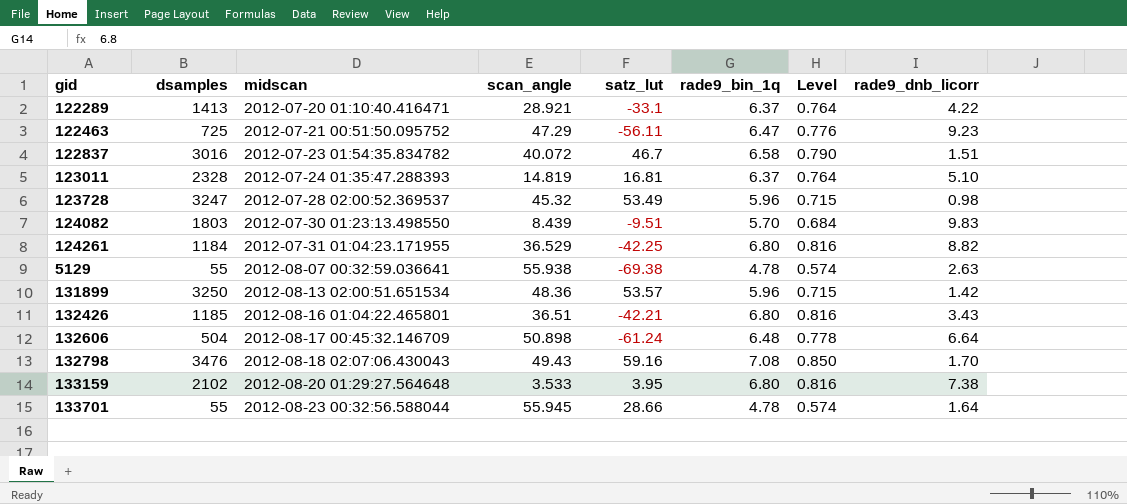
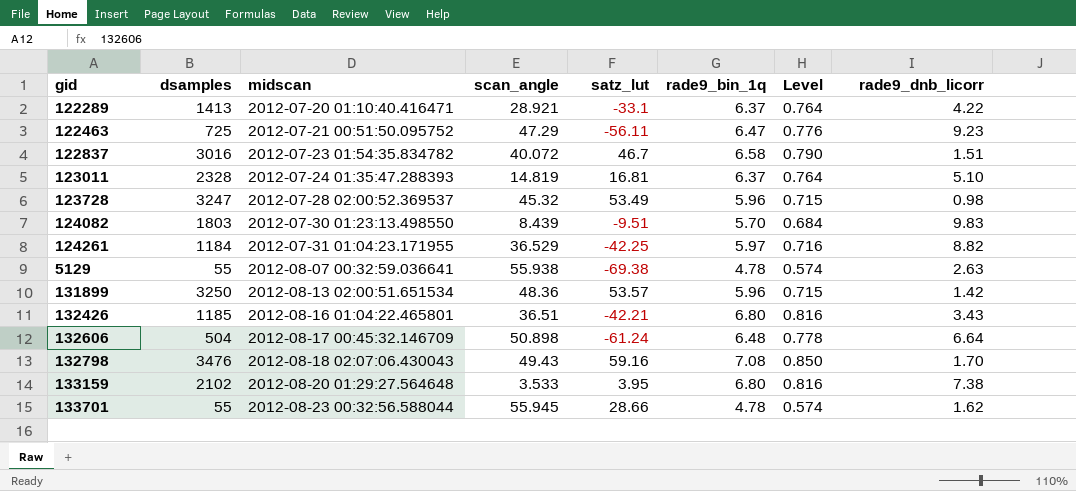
124261 | rade9_bin_1q: 6.80 -> 5.97
124261 | Level: 0.816 -> 0.716
133701 | rade9_dnb_licorr: 1.64 -> 1.62

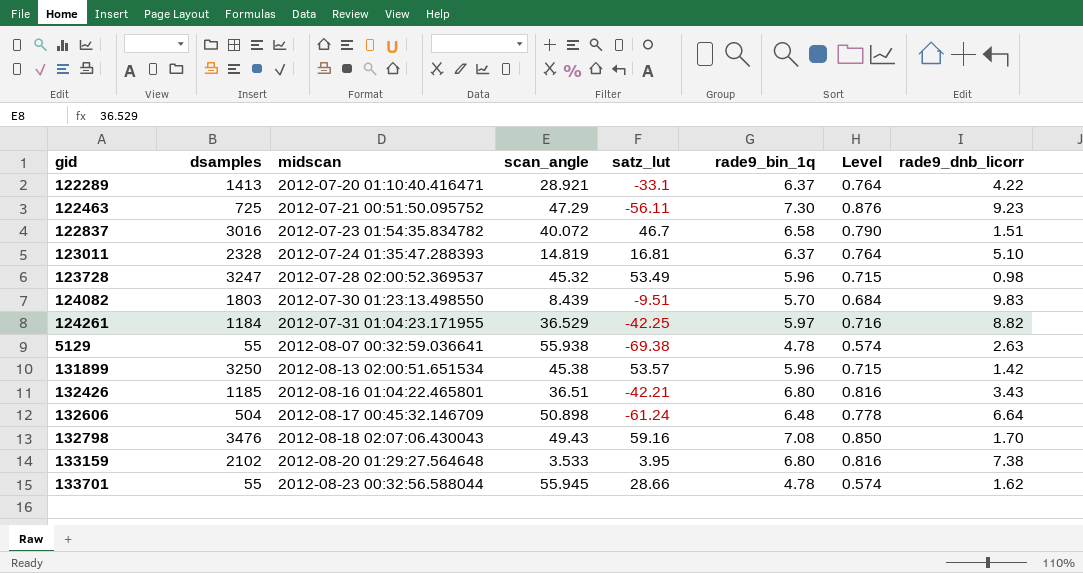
122463 | rade9_bin_1q: 6.47 -> 7.30
122463 | Level: 0.776 -> 0.876
131899 | scan_angle: 48.36 -> 45.38

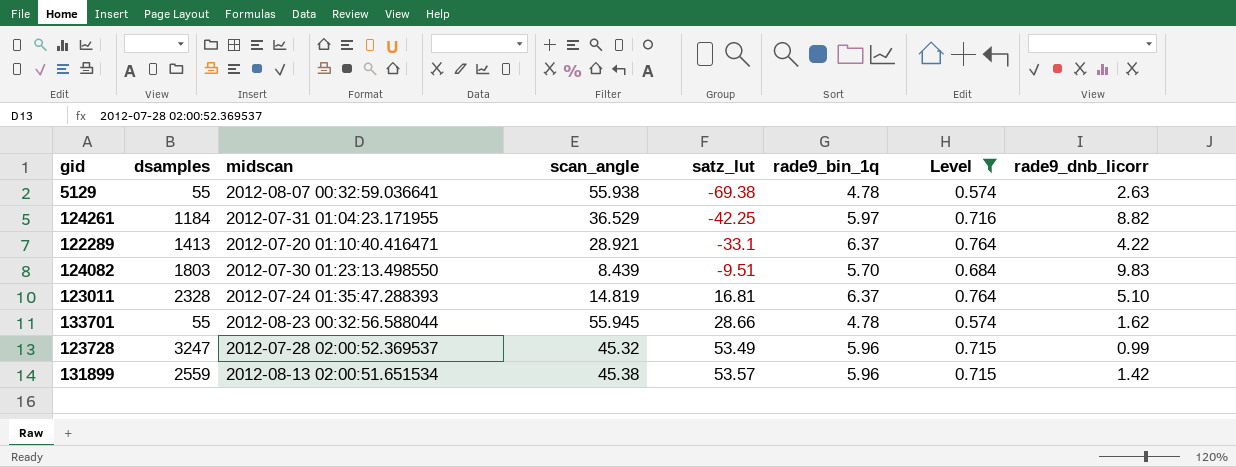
filter: none -> Level <= 0.764
row order: midscan ascending -> satz_lut ascending
123728 | rade9_dnb_licorr: 0.98 -> 0.99
131899 | dsamples: 3250 -> 2559

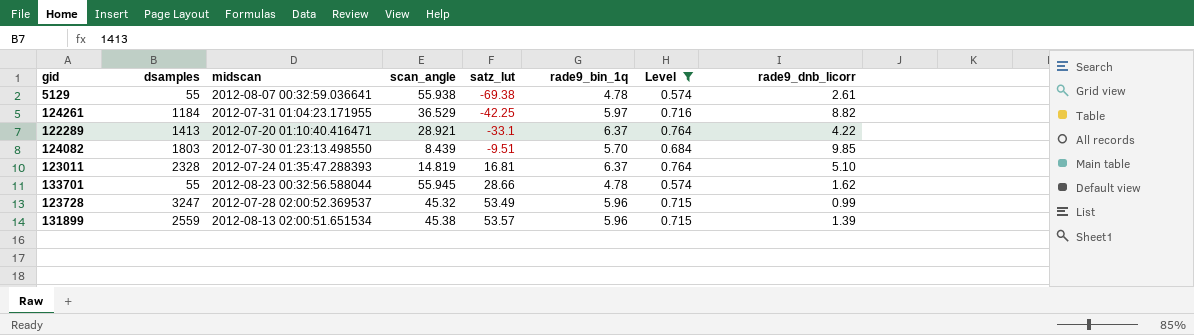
5129 | rade9_dnb_licorr: 2.63 -> 2.61
124082 | rade9_dnb_licorr: 9.83 -> 9.85
131899 | rade9_dnb_licorr: 1.42 -> 1.39

